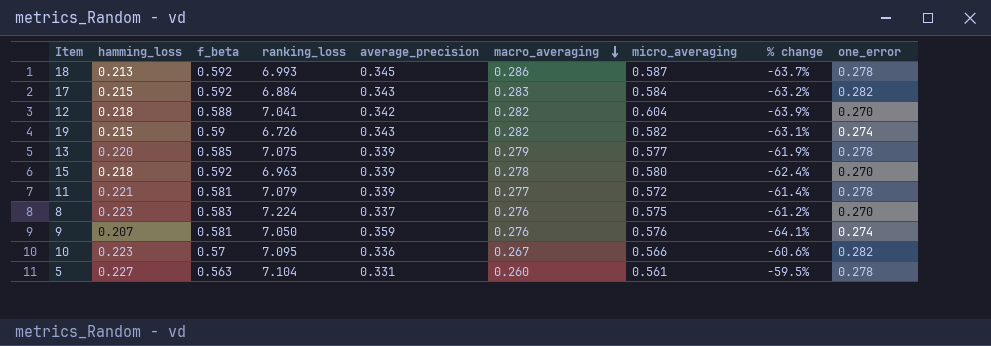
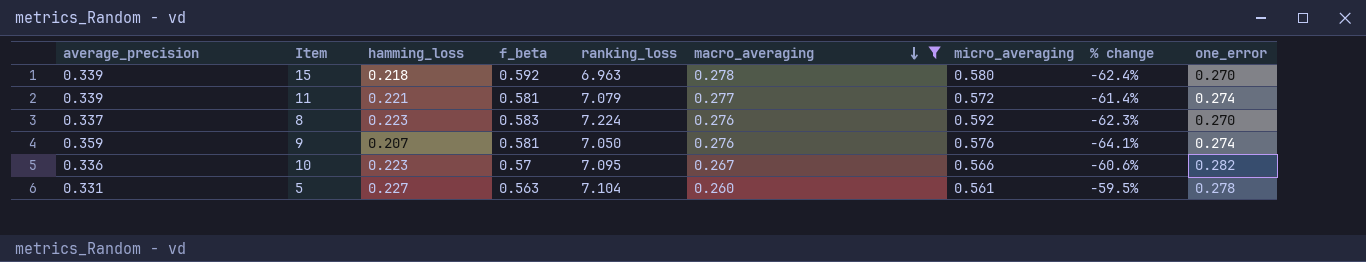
filter: none -> macro_averaging <= 0.278
column average_precision | position: 5 -> 1
11 | one_error: 0.278 -> 0.274
8 | micro_averaging: 0.575 -> 0.592
8 | % change: -61.2% -> -62.3%

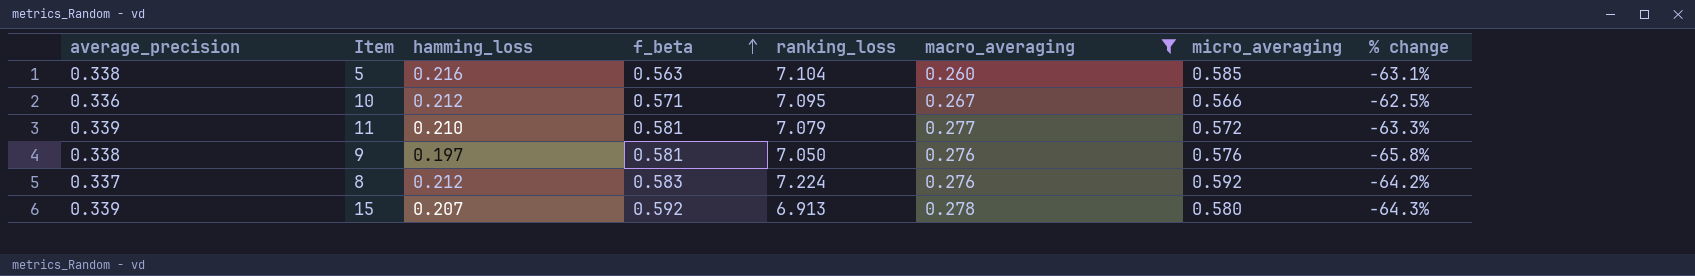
row order: macro_averaging descending -> f_beta ascending
column one_error | position: 9 -> none
5 | average_precision: 0.331 -> 0.338
5 | hamming_loss: 0.227 -> 0.216
5 | micro_averaging: 0.561 -> 0.585
5 | % change: -59.5% -> -63.1%
10 | hamming_loss: 0.223 -> 0.212
10 | f_beta: 0.57 -> 0.571
10 | % change: -60.6% -> -62.5%
11 | hamming_loss: 0.221 -> 0.210
11 | % change: -61.4% -> -63.3%
9 | average_precision: 0.359 -> 0.338
9 | hamming_loss: 0.207 -> 0.197
9 | % change: -64.1% -> -65.8%
8 | hamming_loss: 0.223 -> 0.212
8 | % change: -62.3% -> -64.2%
15 | hamming_loss: 0.218 -> 0.207
15 | ranking_loss: 6.963 -> 6.913
15 | % change: -62.4% -> -64.3%

